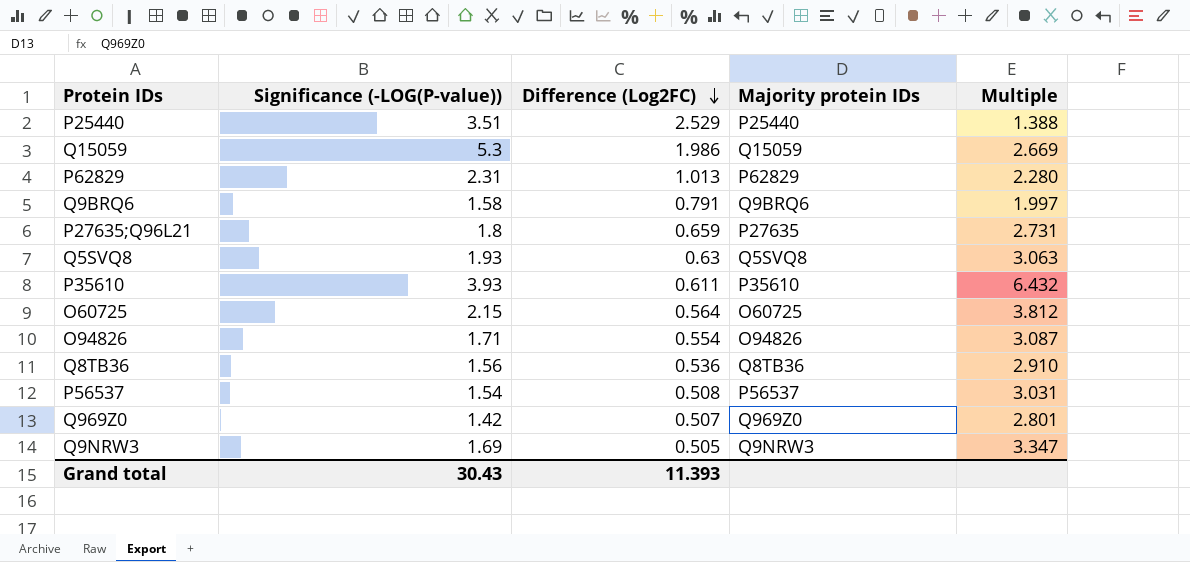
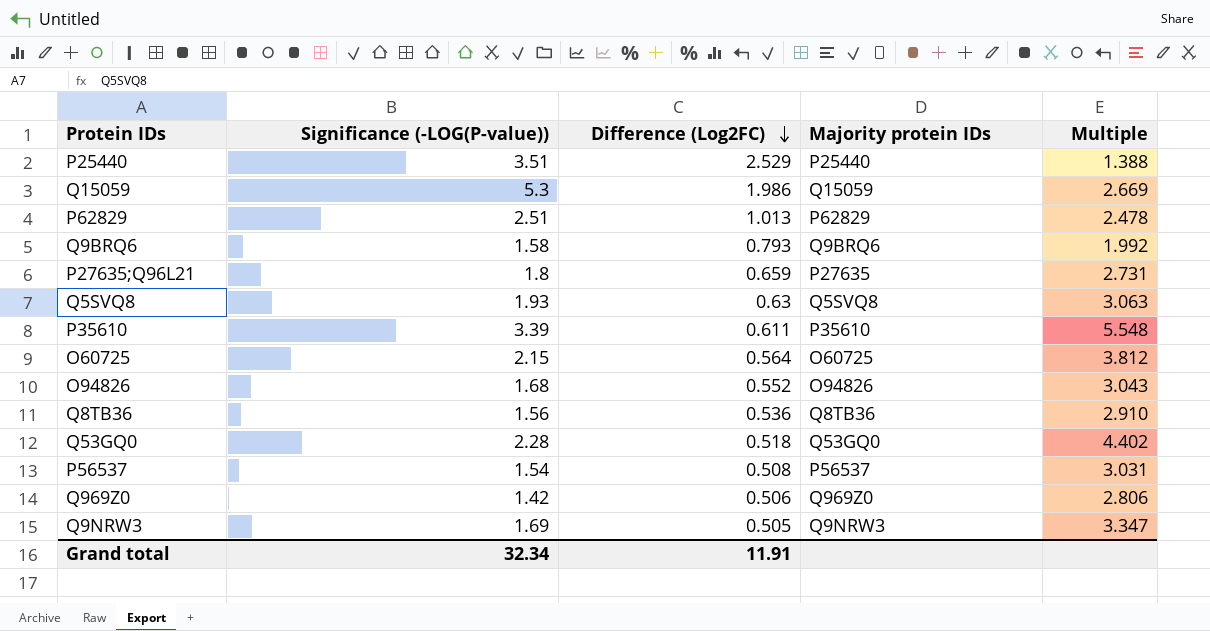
P62829 | Significance (-LOG(P-value)): 2.31 -> 2.51
P62829 | Multiple: 2.280 -> 2.478
Q9BRQ6 | Difference (Log2FC): 0.791 -> 0.793
Q9BRQ6 | Multiple: 1.997 -> 1.992
P35610 | Significance (-LOG(P-value)): 3.93 -> 3.39
P35610 | Multiple: 6.432 -> 5.548
O94826 | Significance (-LOG(P-value)): 1.71 -> 1.68
O94826 | Difference (Log2FC): 0.554 -> 0.552
O94826 | Multiple: 3.087 -> 3.043
row Q53GQ0: none -> 2.28 | 0.518 | Q53GQ0 | 4.402
Q969Z0 | Difference (Log2FC): 0.507 -> 0.506
Q969Z0 | Multiple: 2.801 -> 2.806
Grand total | Significance (-LOG(P-value)): 30.43 -> 32.34
Grand total | Difference (Log2FC): 11.393 -> 11.91

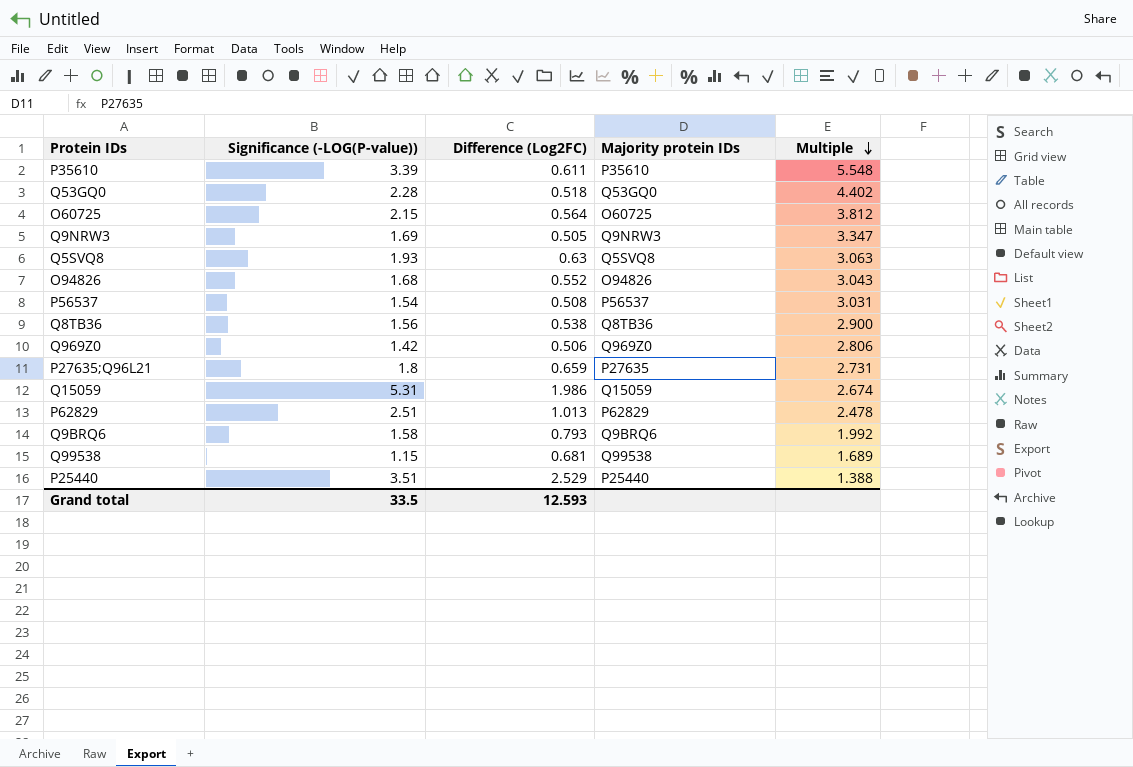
row order: Difference (Log2FC) descending -> Multiple descending
Q8TB36 | Difference (Log2FC): 0.536 -> 0.538
Q8TB36 | Multiple: 2.910 -> 2.900
Q15059 | Significance (-LOG(P-value)): 5.3 -> 5.31
Q15059 | Multiple: 2.669 -> 2.674
row Q99538: none -> 1.15 | 0.681 | Q99538 | 1.689
Grand total | Significance (-LOG(P-value)): 32.34 -> 33.5
Grand total | Difference (Log2FC): 11.91 -> 12.593

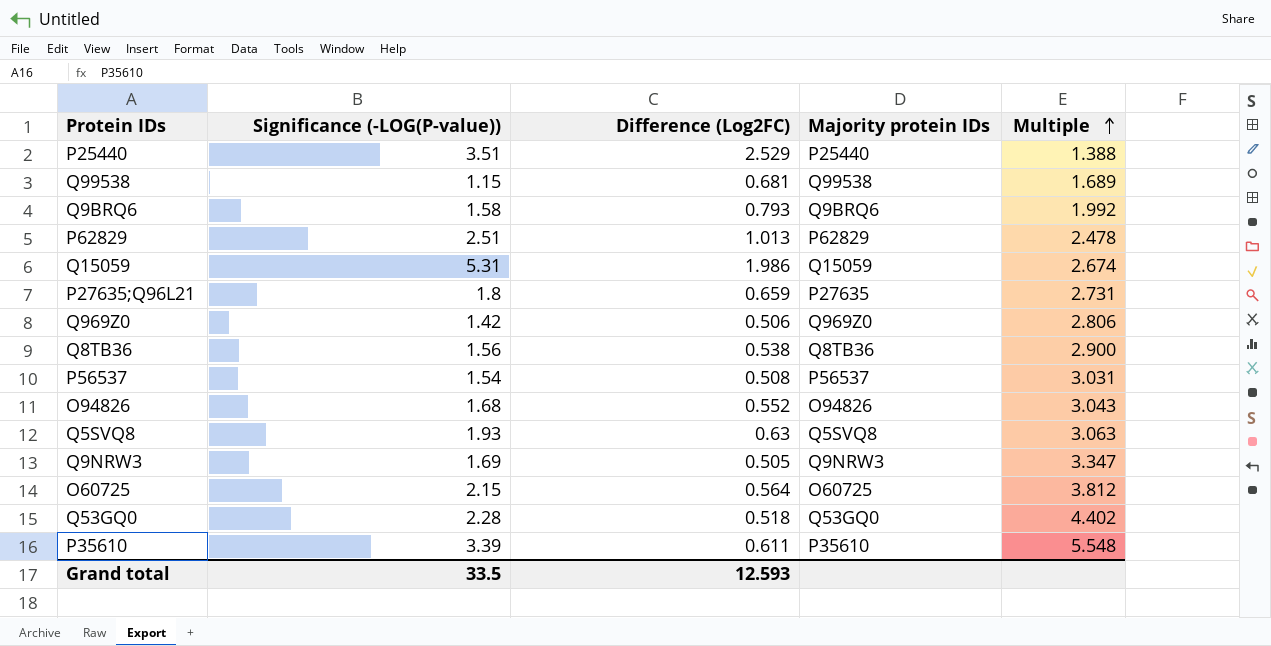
row order: Multiple descending -> Multiple ascending

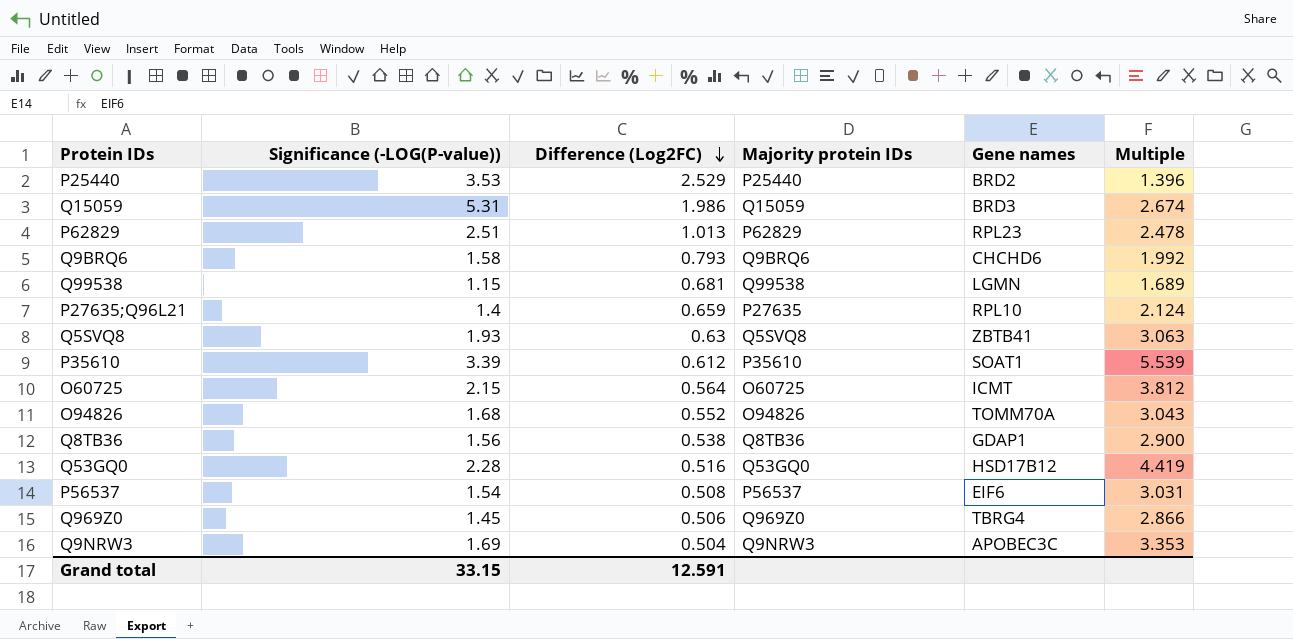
row order: Multiple ascending -> Difference (Log2FC) descending
column Gene names | position: none -> 5
P25440 | Significance (-LOG(P-value)): 3.51 -> 3.53
P25440 | Multiple: 1.388 -> 1.396
P27635;Q96L21 | Significance (-LOG(P-value)): 1.8 -> 1.4
P27635;Q96L21 | Multiple: 2.731 -> 2.124
P35610 | Difference (Log2FC): 0.611 -> 0.612
P35610 | Multiple: 5.548 -> 5.539
Q53GQ0 | Difference (Log2FC): 0.518 -> 0.516
Q53GQ0 | Multiple: 4.402 -> 4.419
Q969Z0 | Significance (-LOG(P-value)): 1.42 -> 1.45
Q969Z0 | Multiple: 2.806 -> 2.866
Q9NRW3 | Difference (Log2FC): 0.505 -> 0.504
Q9NRW3 | Multiple: 3.347 -> 3.353
Grand total | Significance (-LOG(P-value)): 33.5 -> 33.15
Grand total | Difference (Log2FC): 12.593 -> 12.591

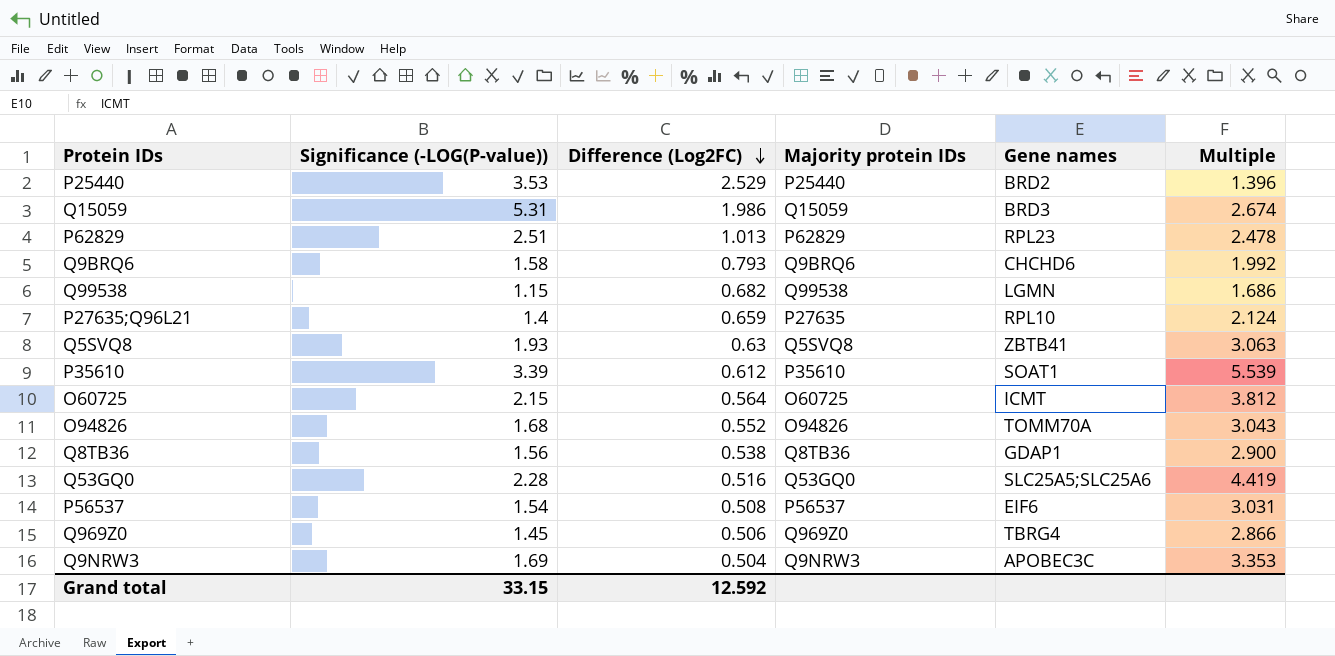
Q99538 | Difference (Log2FC): 0.681 -> 0.682
Q99538 | Multiple: 1.689 -> 1.686
Q53GQ0 | Gene names: HSD17B12 -> SLC25A5;SLC25A6
Grand total | Difference (Log2FC): 12.591 -> 12.592

